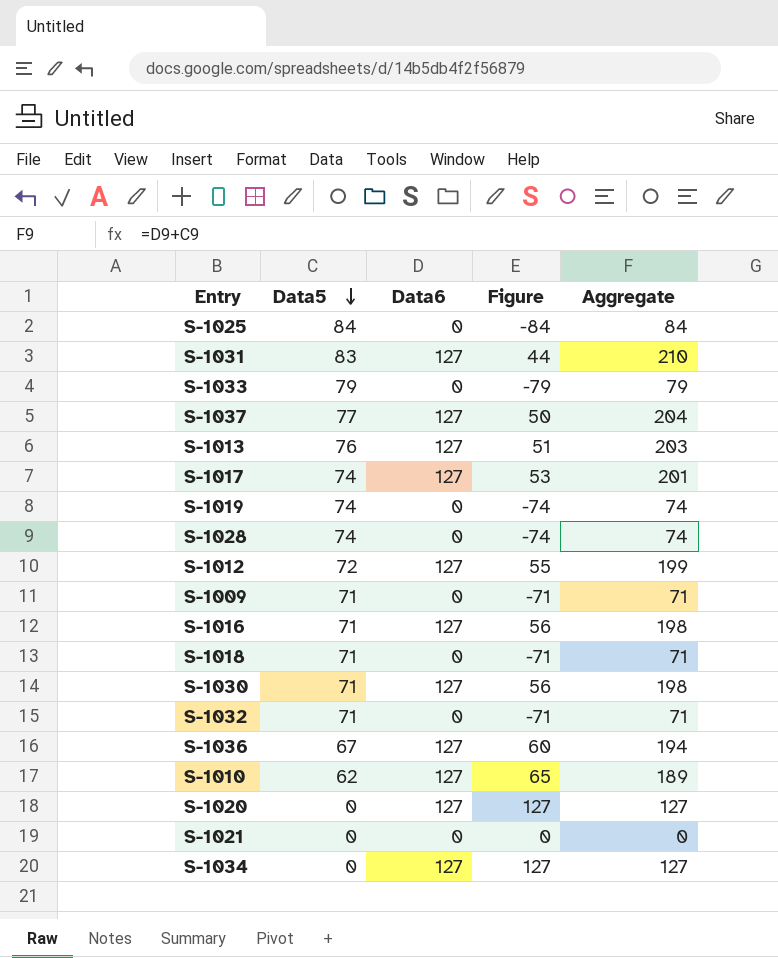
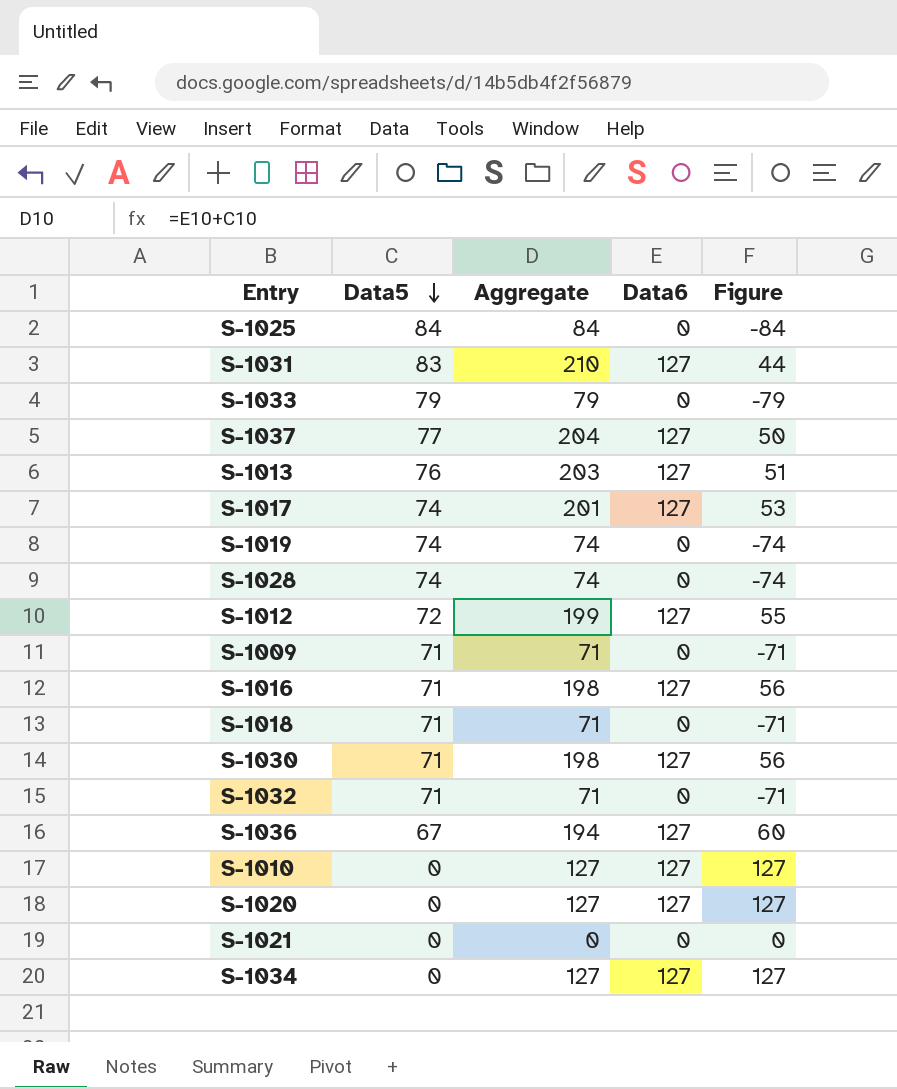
column Aggregate | position: 5 -> 3
S-1010 | Data5: 62 -> 0
S-1010 | Aggregate: 189 -> 127
S-1010 | Figure: 65 -> 127

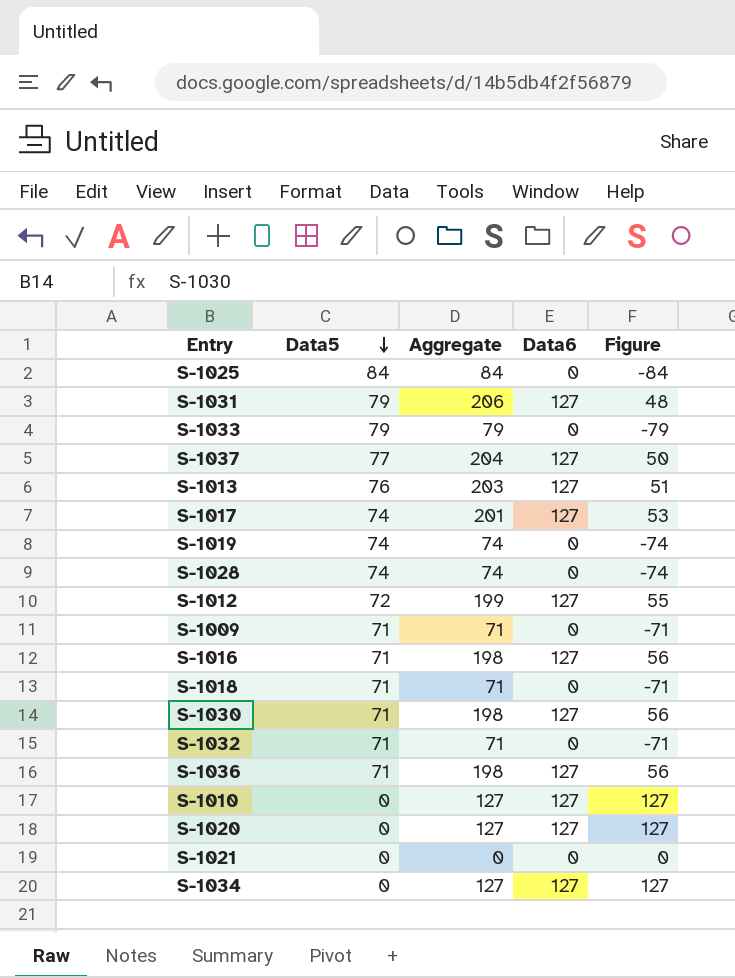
S-1031 | Data5: 83 -> 79
S-1031 | Aggregate: 210 -> 206
S-1031 | Figure: 44 -> 48
S-1036 | Data5: 67 -> 71
S-1036 | Aggregate: 194 -> 198
S-1036 | Figure: 60 -> 56

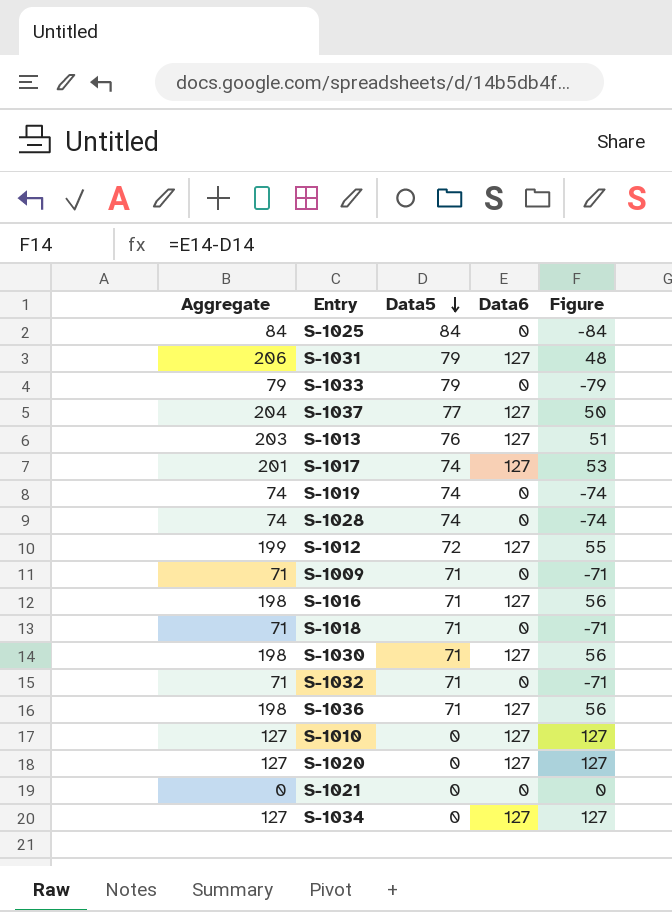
column Aggregate | position: 3 -> 1

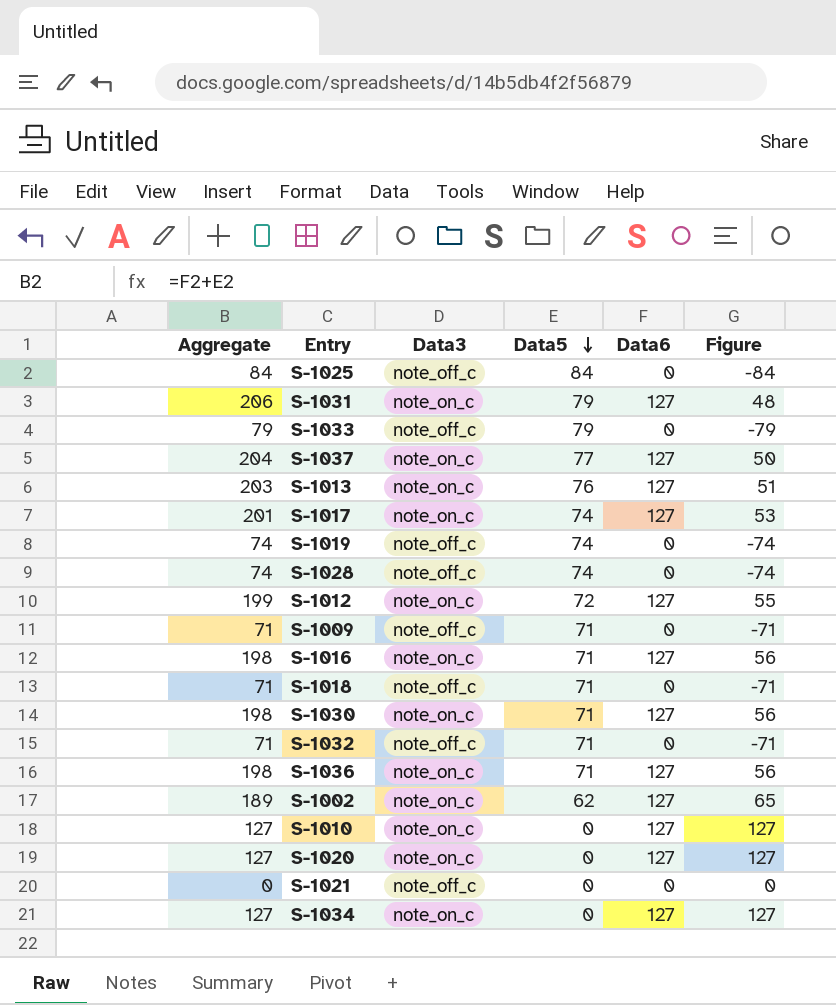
column Data3 | position: none -> 3
row S-1002: none -> 189 | note_on_c | 62 | 127 | 65

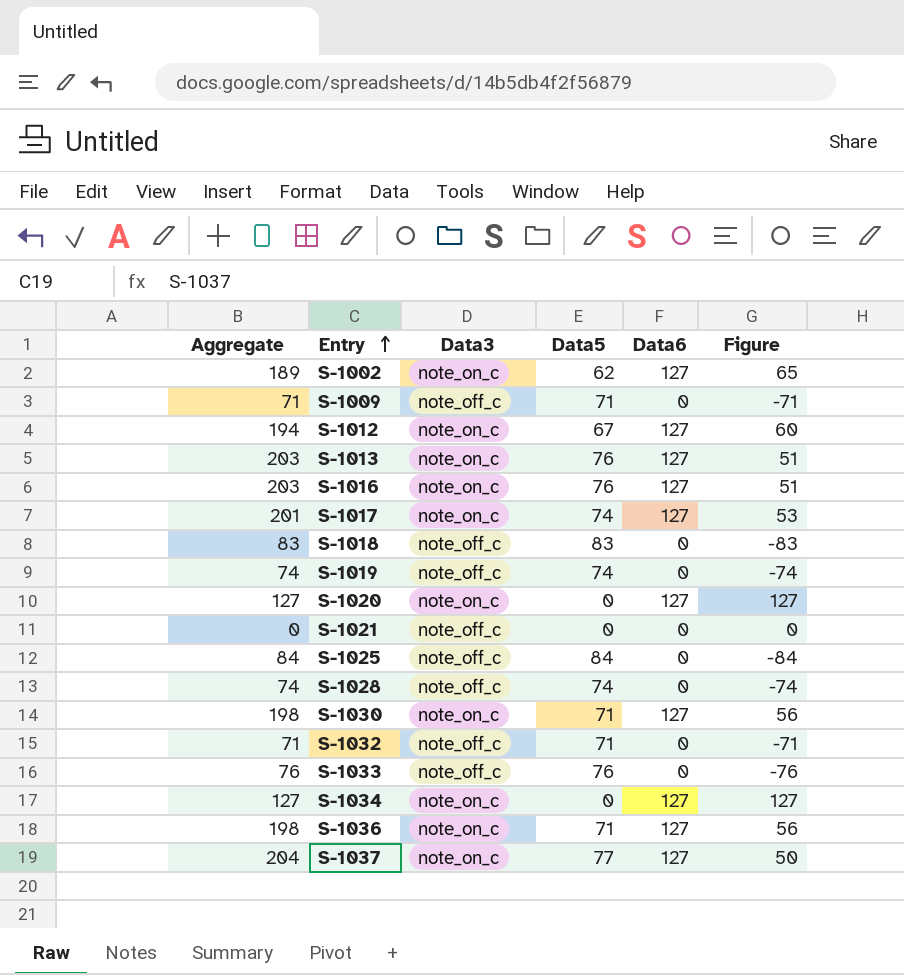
row order: Data5 descending -> Entry ascending
row S-1031: 206 | note_on_c | 79 | 127 | 48 -> none
row S-1010: 127 | note_on_c | 0 | 127 | 127 -> none
S-1012 | Aggregate: 199 -> 194
S-1012 | Data5: 72 -> 67
S-1012 | Figure: 55 -> 60
S-1016 | Aggregate: 198 -> 203
S-1016 | Data5: 71 -> 76
S-1016 | Figure: 56 -> 51
S-1018 | Aggregate: 71 -> 83
S-1018 | Data5: 71 -> 83
S-1018 | Figure: -71 -> -83
S-1033 | Aggregate: 79 -> 76
S-1033 | Data5: 79 -> 76
S-1033 | Figure: -79 -> -76

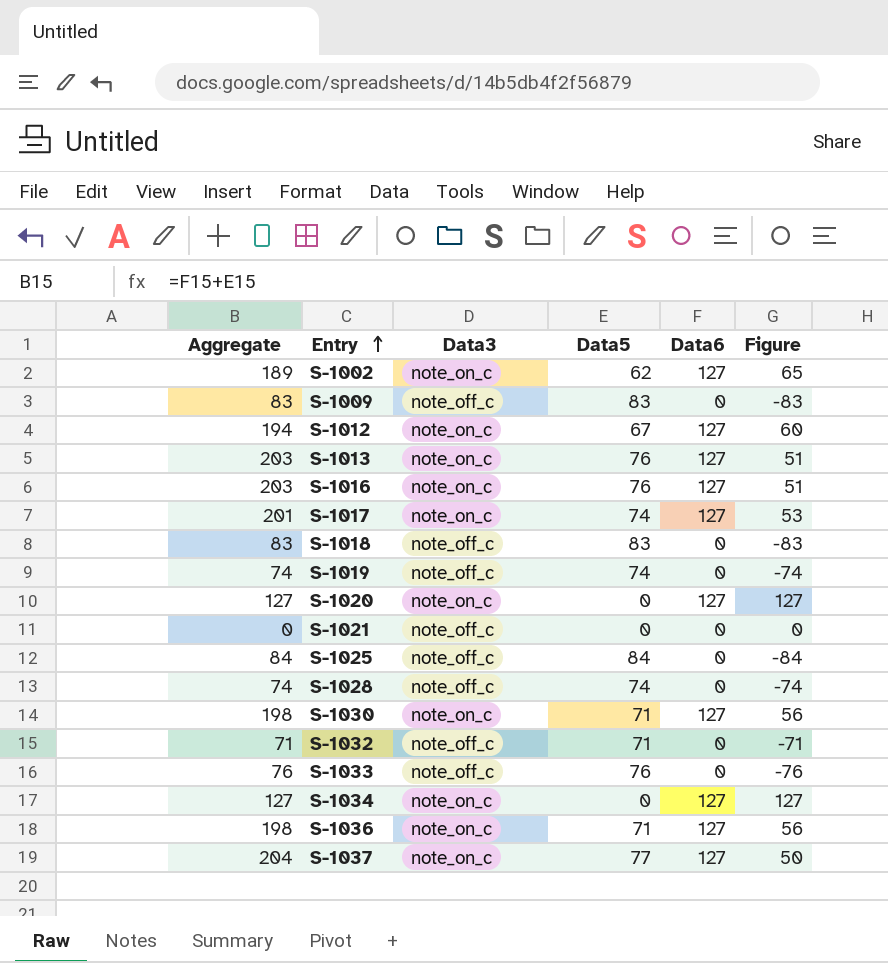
S-1009 | Aggregate: 71 -> 83
S-1009 | Data5: 71 -> 83
S-1009 | Figure: -71 -> -83

